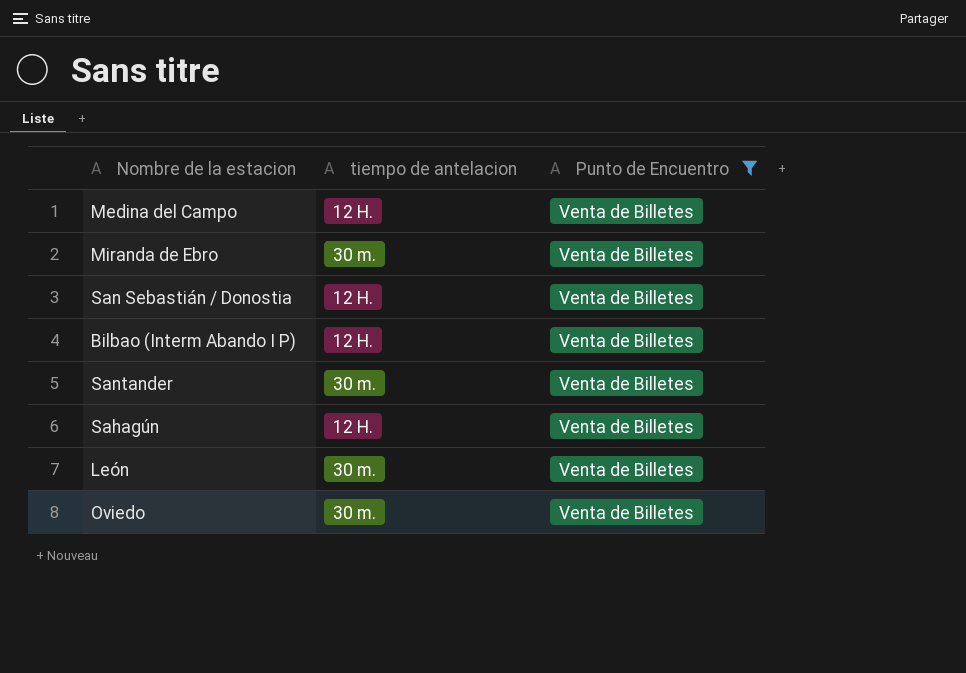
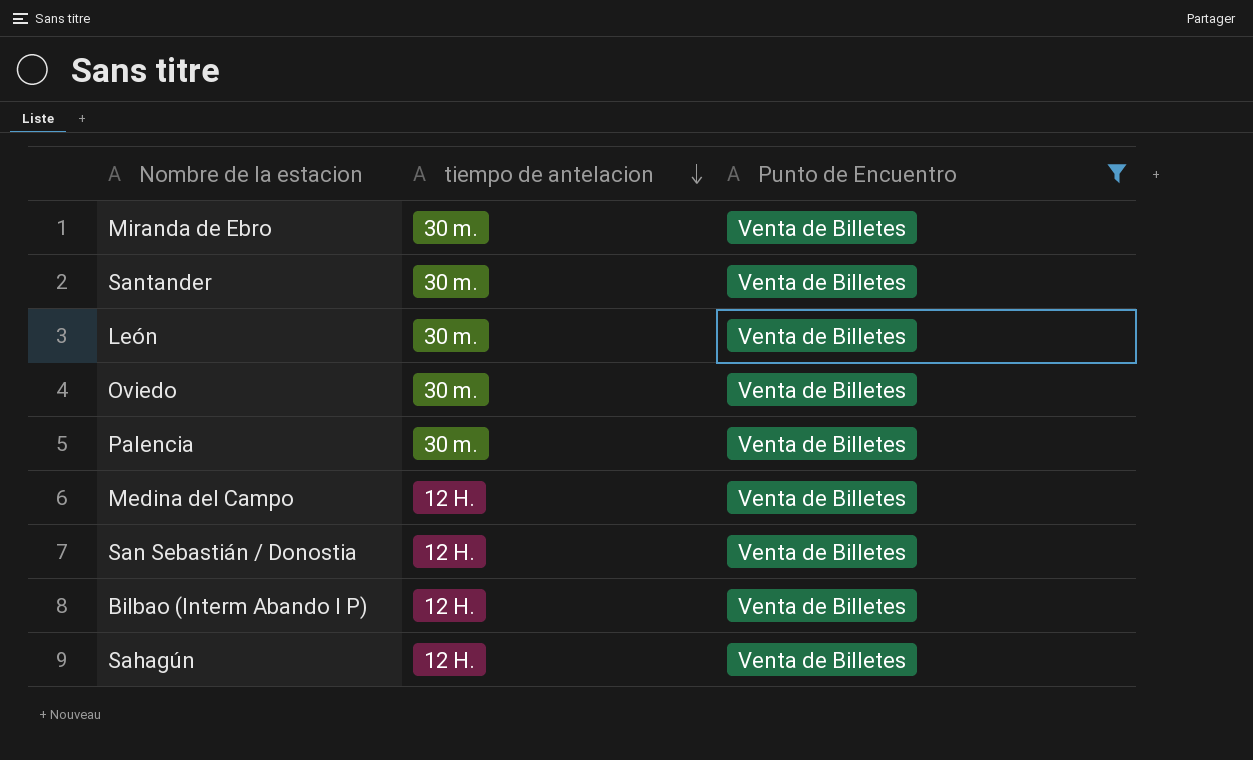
row order: none -> tiempo de antelacion descending
row Palencia: none -> 30 m. | Venta de Billetes

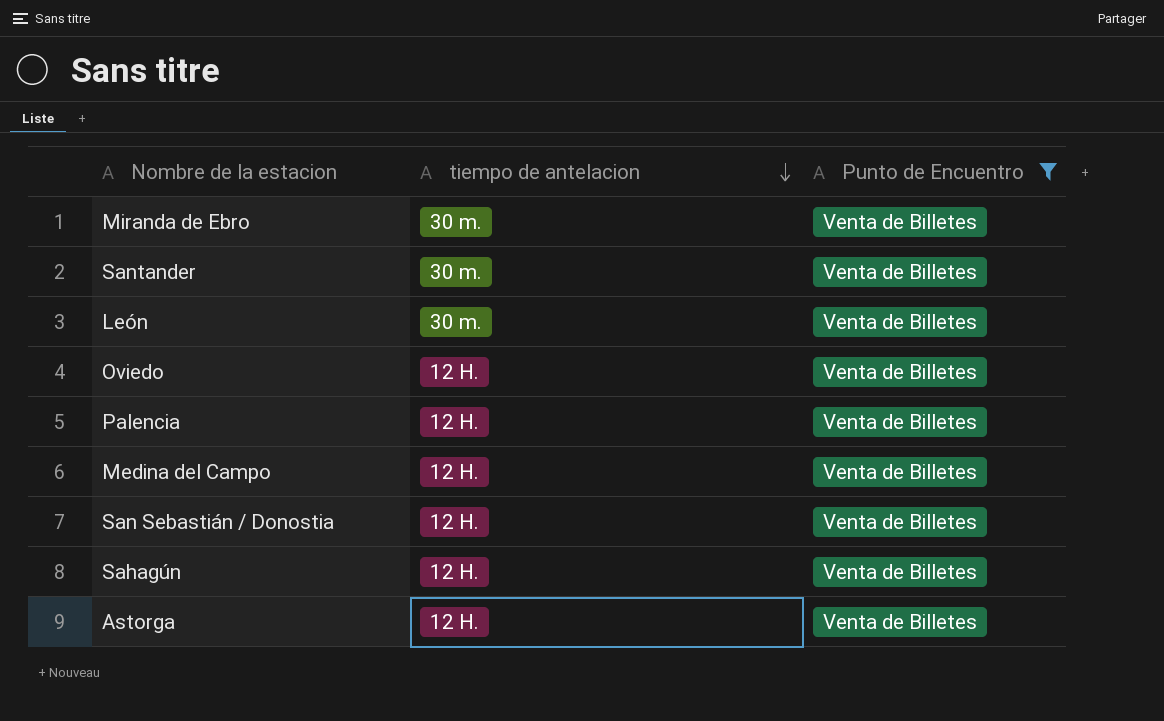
row Bilbao (Interm Abando I P): 12 H. | Venta de Billetes -> none
Oviedo | tiempo de antelacion: 30 m. -> 12 H.
Palencia | tiempo de antelacion: 30 m. -> 12 H.
row Astorga: none -> 12 H. | Venta de Billetes

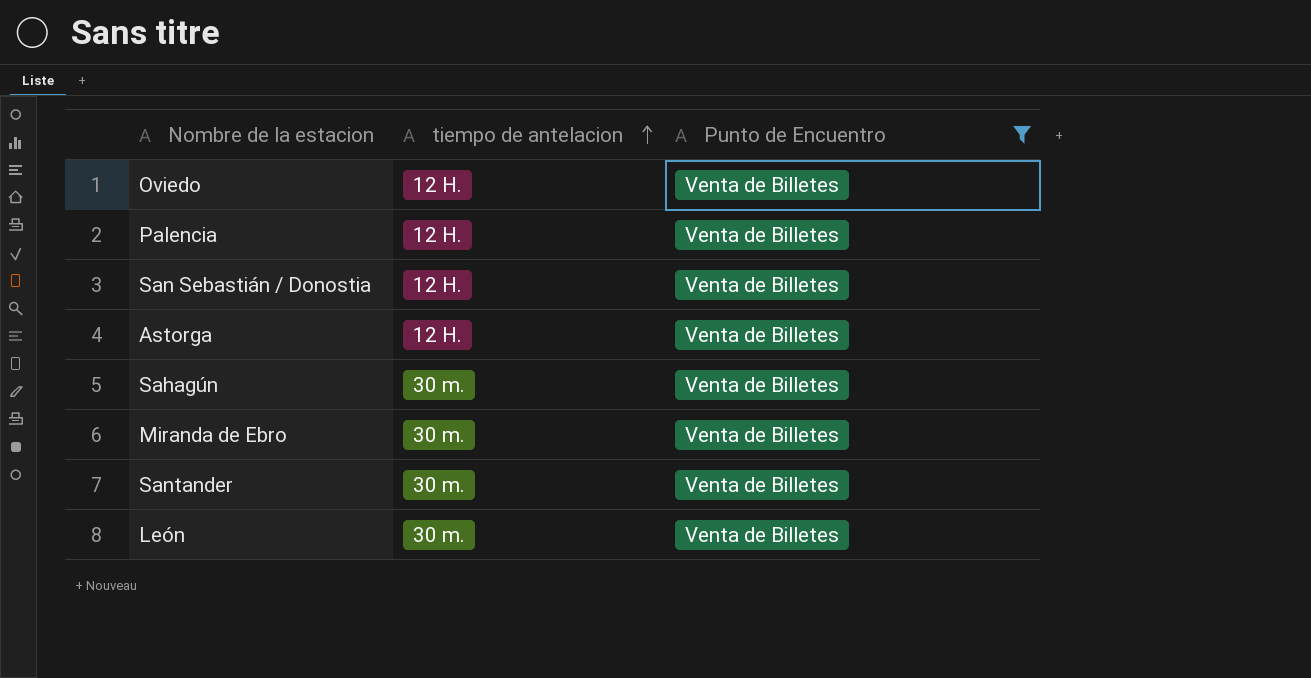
row order: tiempo de antelacion descending -> tiempo de antelacion ascending
row Medina del Campo: 12 H. | Venta de Billetes -> none
Sahagún | tiempo de antelacion: 12 H. -> 30 m.

